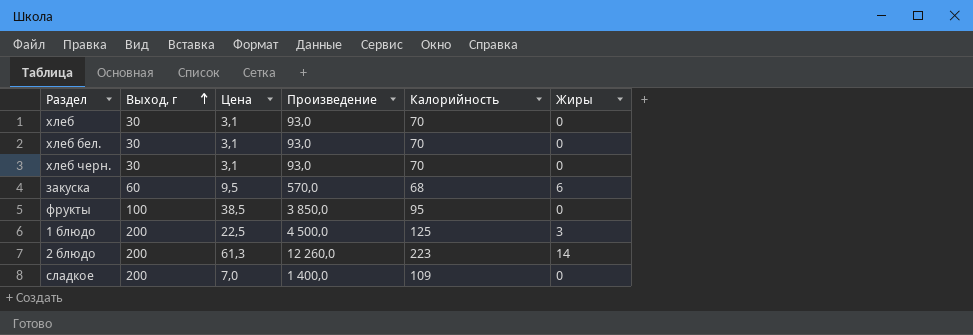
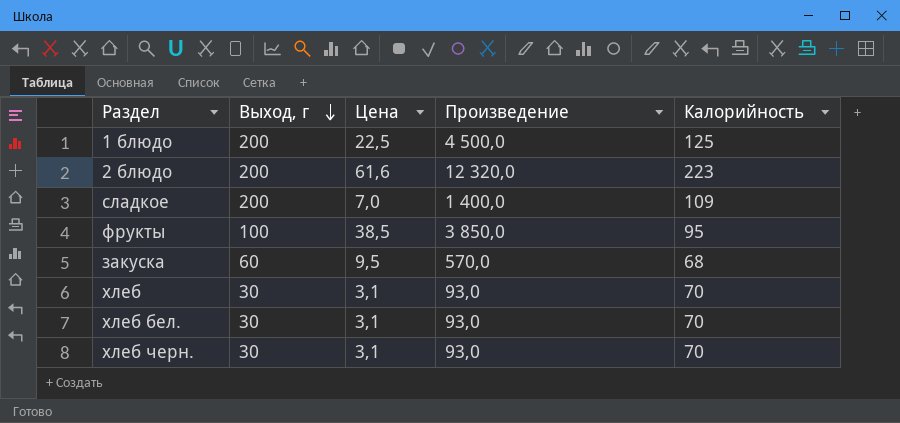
row order: Выход, г ascending -> Выход, г descending
column Жиры | position: 6 -> none
2 блюдо | Цена: 61,3 -> 61,6
2 блюдо | Произведение: 12 260,0 -> 12 320,0

